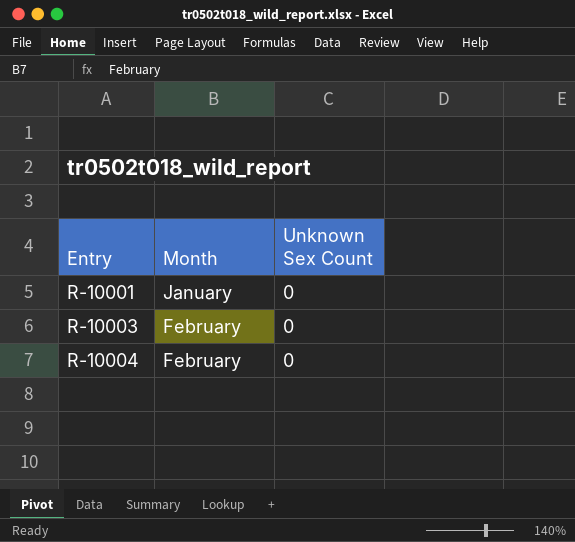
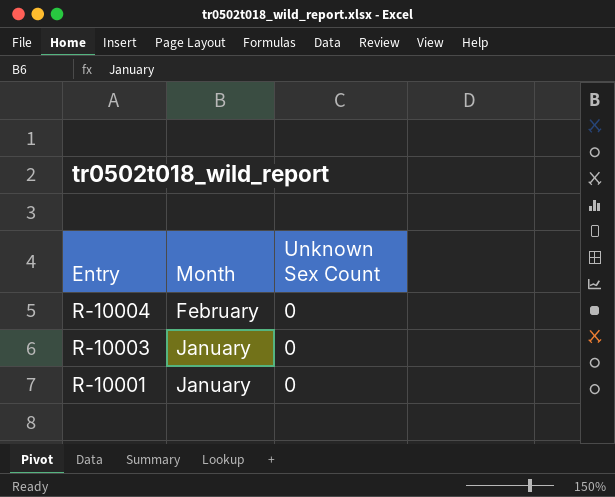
row order: Entry ascending -> Entry descending
R-10003 | Month: February -> January

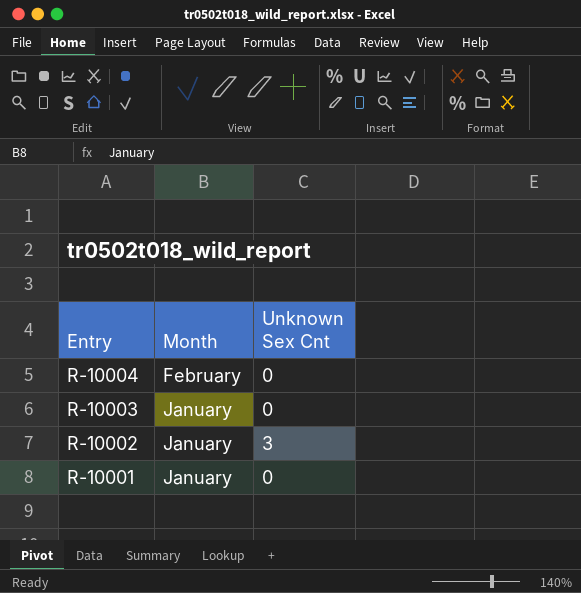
column name: Unknown Sex Count -> Unknown Sex Cnt
row R-10002: none -> January | 3

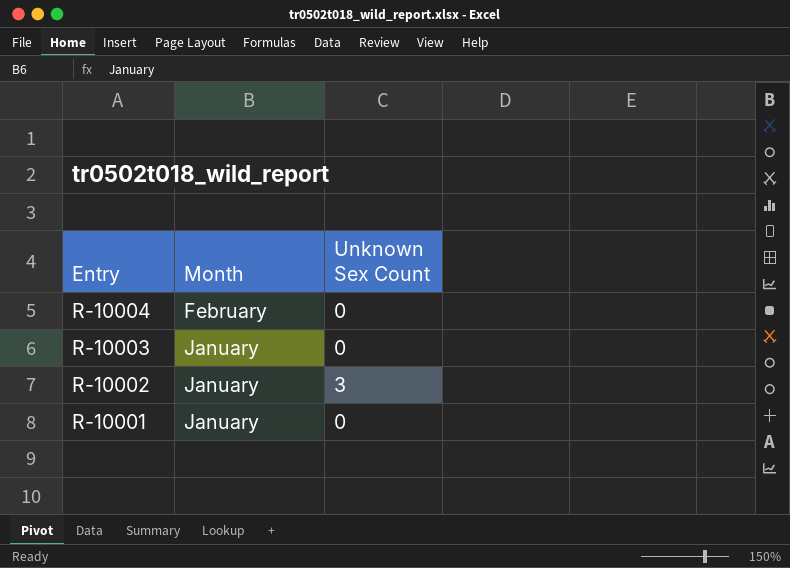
column name: Unknown Sex Cnt -> Unknown Sex Count

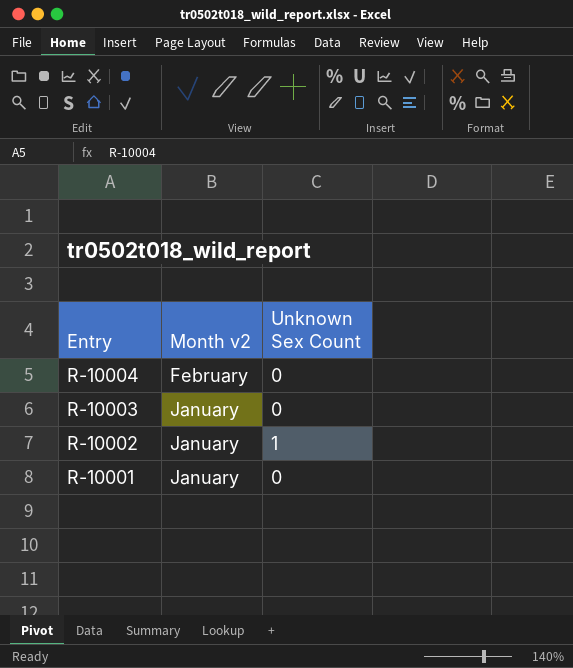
column name: Month -> Month v2
R-10002 | Unknown Sex Count: 3 -> 1

